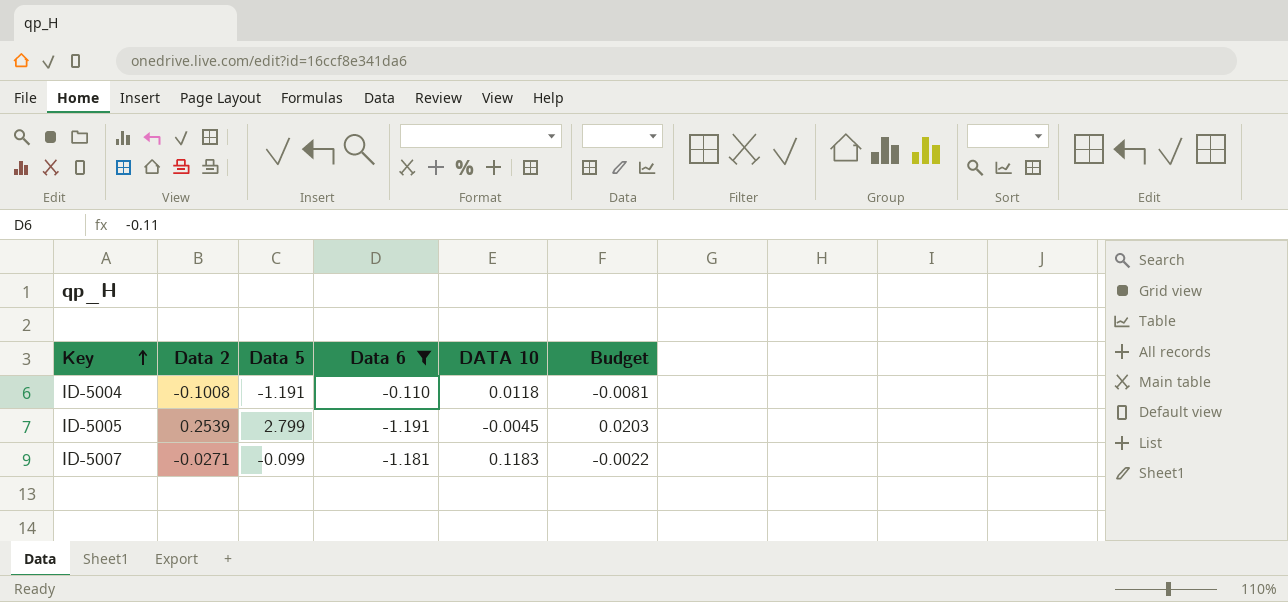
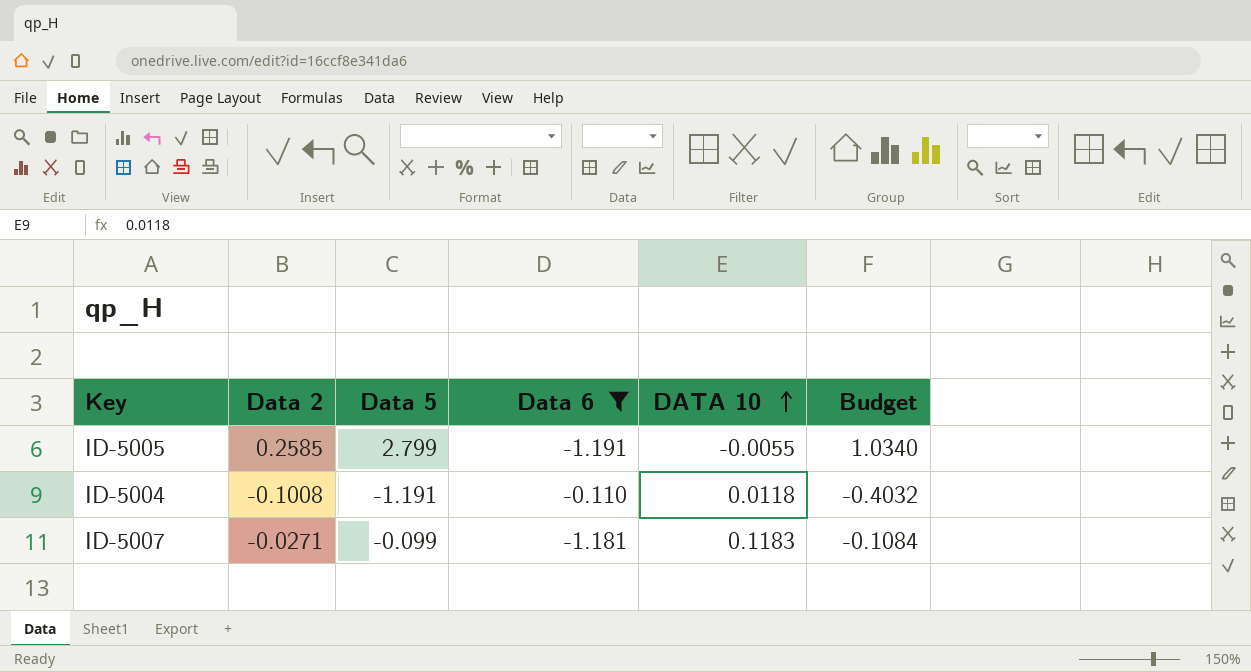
row order: Key ascending -> DATA 10 ascending
column Budget | formula: [Data 2] * 0.08 -> [Data 2] * 4
ID-5005 | Data 2: 0.2539 -> 0.2585
ID-5005 | DATA 10: -0.0045 -> -0.0055

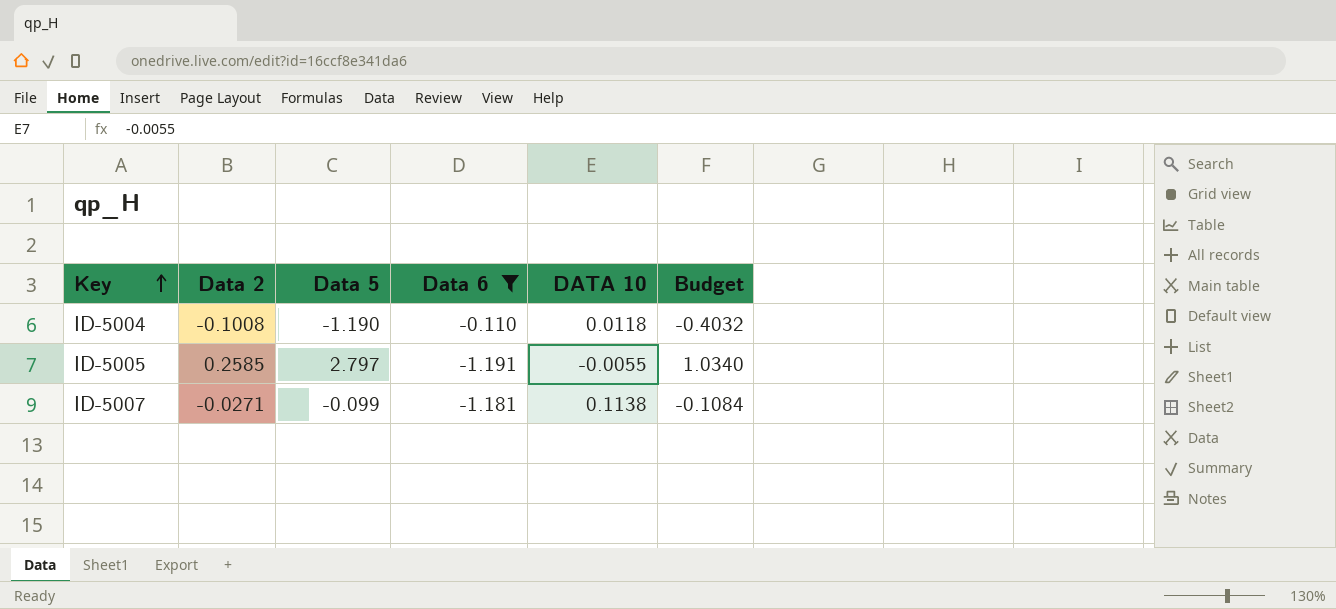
row order: DATA 10 ascending -> Key ascending
ID-5004 | Data 5: -1.191 -> -1.190
ID-5005 | Data 5: 2.799 -> 2.797
ID-5007 | DATA 10: 0.1183 -> 0.1138

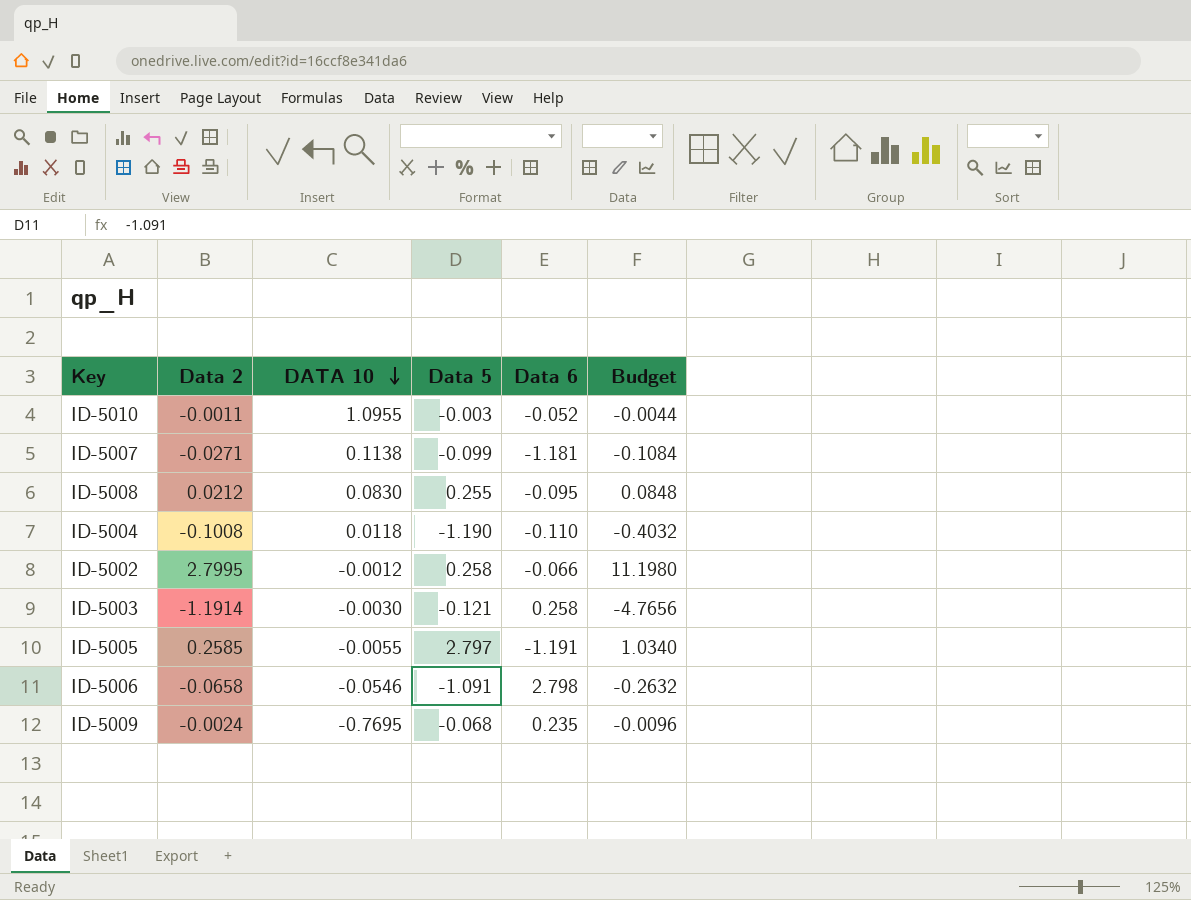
filter: Data 6 <= -0.110 -> none
row order: Key ascending -> DATA 10 descending
column DATA 10 | position: 5 -> 3

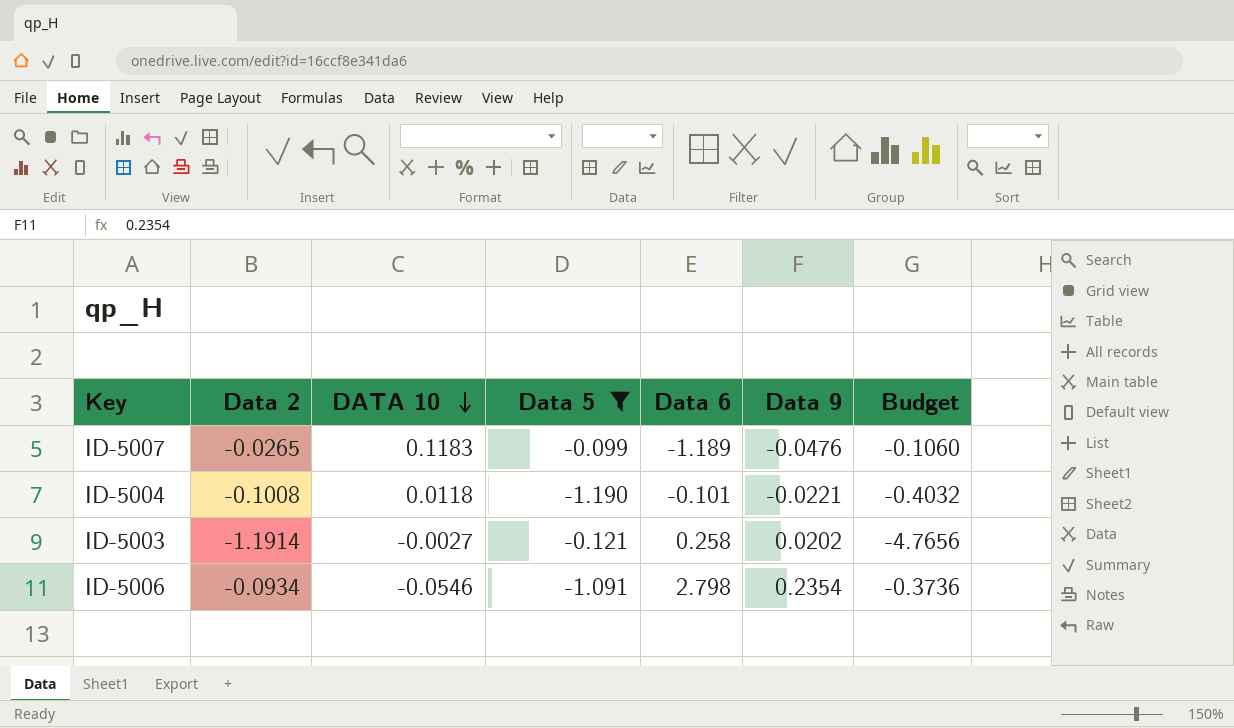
filter: none -> Data 5 <= -0.099
column Data 9 | position: none -> 6
ID-5007 | Data 2: -0.0271 -> -0.0265
ID-5007 | DATA 10: 0.1138 -> 0.1183
ID-5007 | Data 6: -1.181 -> -1.189
ID-5007 | Budget: -0.1084 -> -0.1060
ID-5004 | Data 6: -0.110 -> -0.101
ID-5003 | DATA 10: -0.0030 -> -0.0027
ID-5006 | Data 2: -0.0658 -> -0.0934
ID-5006 | Budget: -0.2632 -> -0.3736

